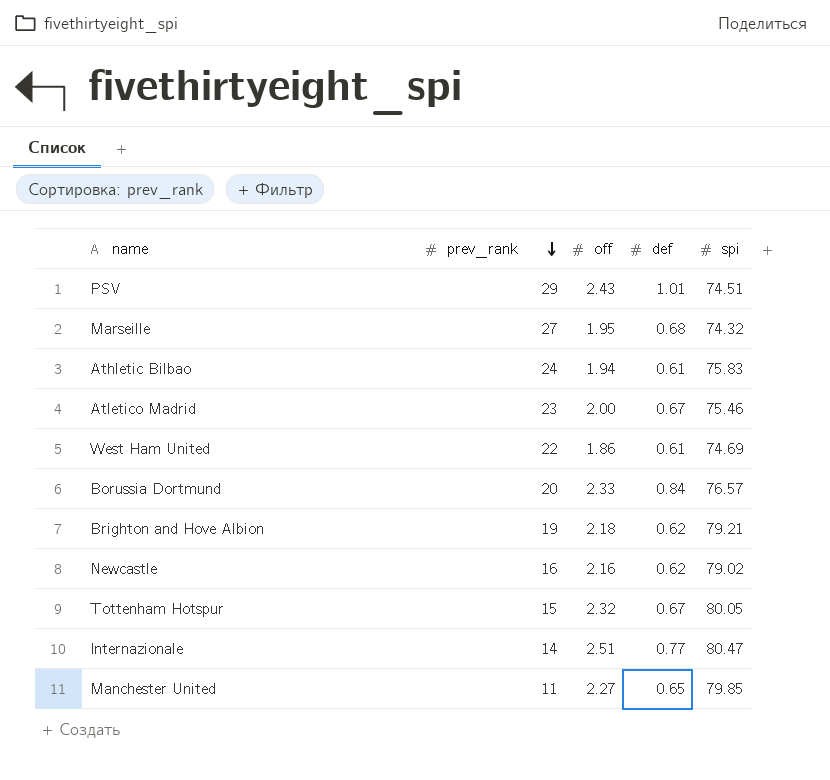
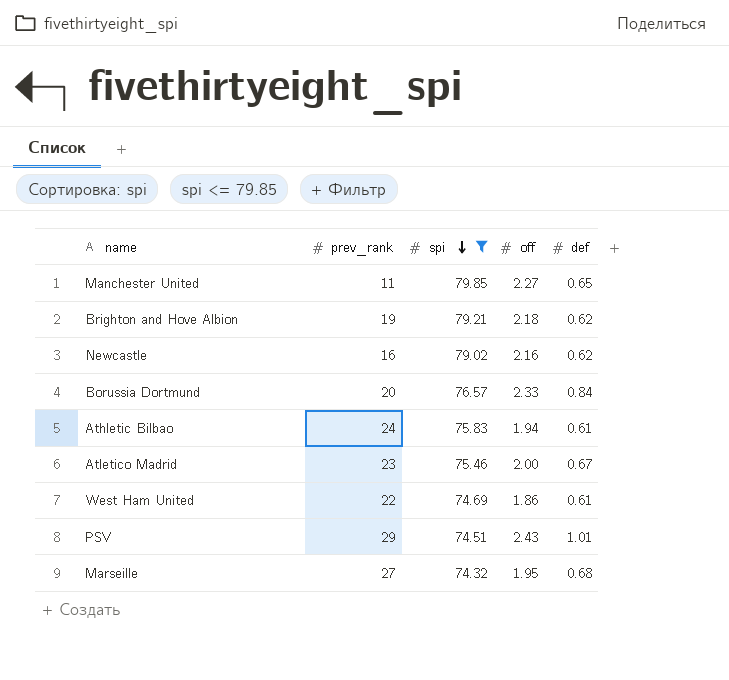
filter: none -> spi <= 79.85
row order: prev_rank descending -> spi descending
column spi | position: 5 -> 3

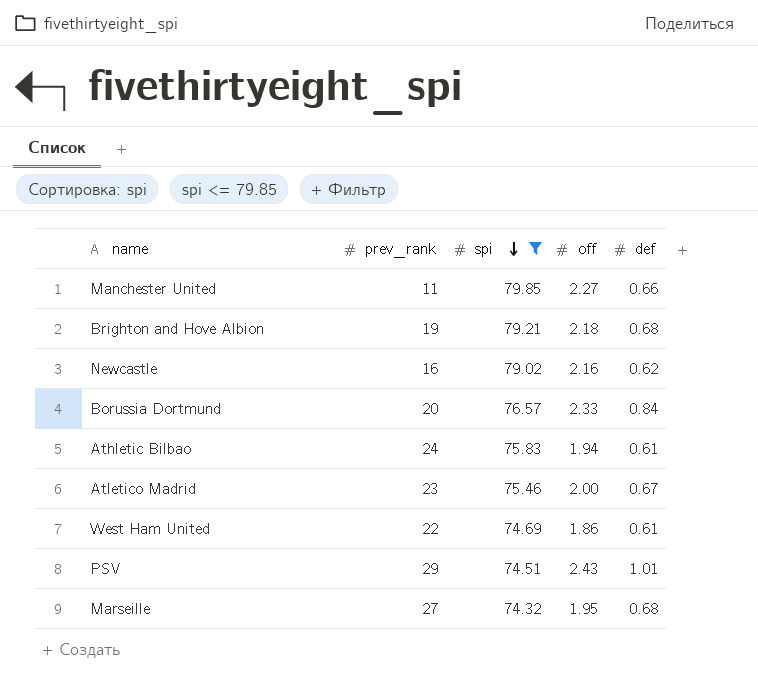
Manchester United | def: 0.65 -> 0.66
Brighton and Hove Albion | def: 0.62 -> 0.68

